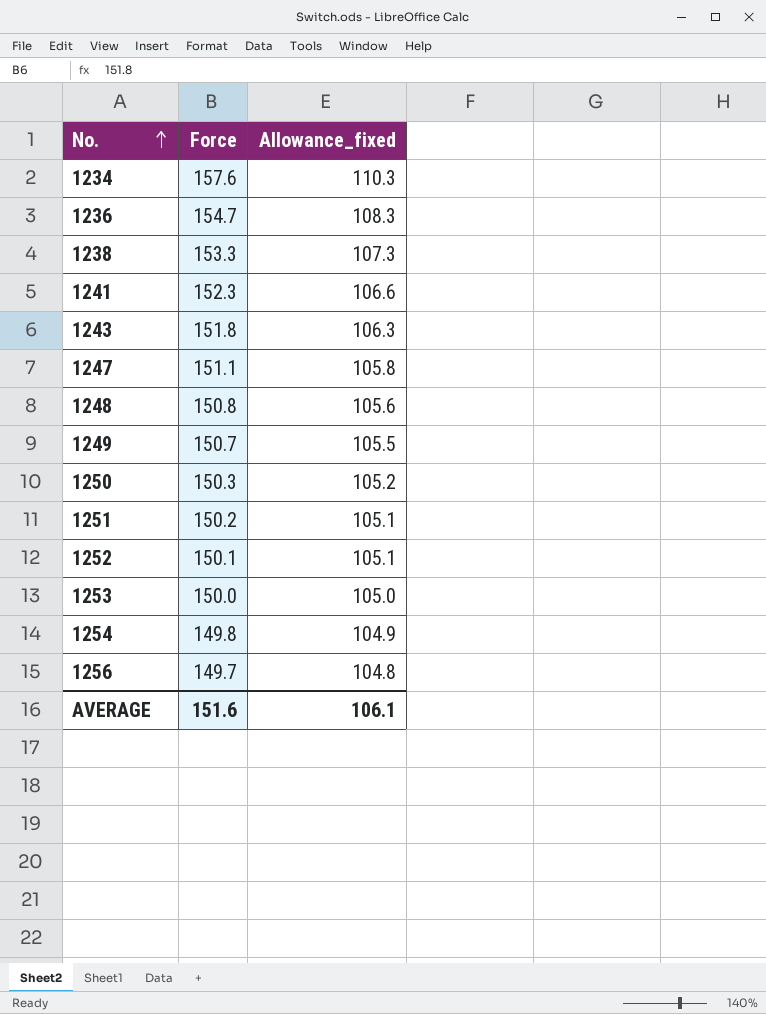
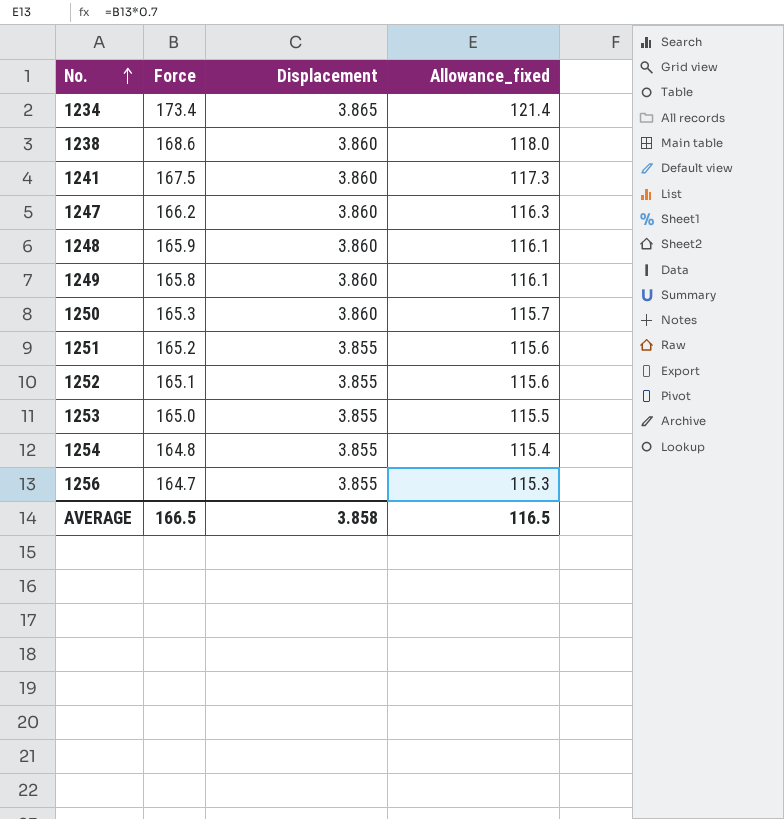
column Displacement | position: none -> 3
row 1236: 154.7 | 108.3 -> none
row 1243: 151.8 | 106.3 -> none
1234 | Force: 157.6 -> 173.4
1234 | Allowance_fixed: 110.3 -> 121.4
1238 | Force: 153.3 -> 168.6
1238 | Allowance_fixed: 107.3 -> 118.0
1241 | Force: 152.3 -> 167.5
1241 | Allowance_fixed: 106.6 -> 117.3
1247 | Force: 151.1 -> 166.2
1247 | Allowance_fixed: 105.8 -> 116.3
1248 | Force: 150.8 -> 165.9
1248 | Allowance_fixed: 105.6 -> 116.1
1249 | Force: 150.7 -> 165.8
1249 | Allowance_fixed: 105.5 -> 116.1
1250 | Force: 150.3 -> 165.3
1250 | Allowance_fixed: 105.2 -> 115.7
1251 | Force: 150.2 -> 165.2
1251 | Allowance_fixed: 105.1 -> 115.6
1252 | Force: 150.1 -> 165.1
1252 | Allowance_fixed: 105.1 -> 115.6
1253 | Force: 150.0 -> 165.0
1253 | Allowance_fixed: 105.0 -> 115.5
1254 | Force: 149.8 -> 164.8
1254 | Allowance_fixed: 104.9 -> 115.4
1256 | Force: 149.7 -> 164.7
1256 | Allowance_fixed: 104.8 -> 115.3
AVERAGE | Force: 151.6 -> 166.5
AVERAGE | Allowance_fixed: 106.1 -> 116.5

